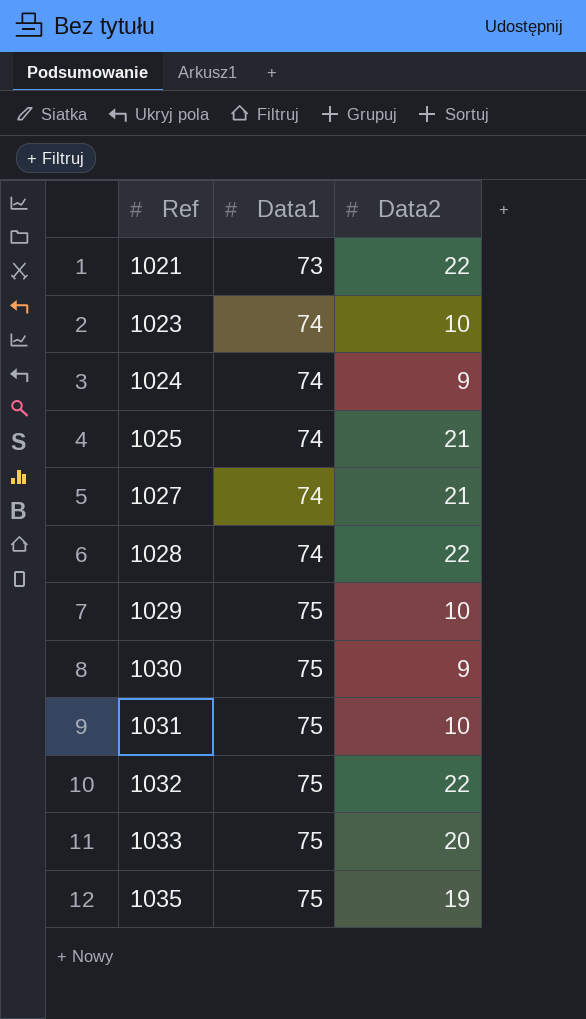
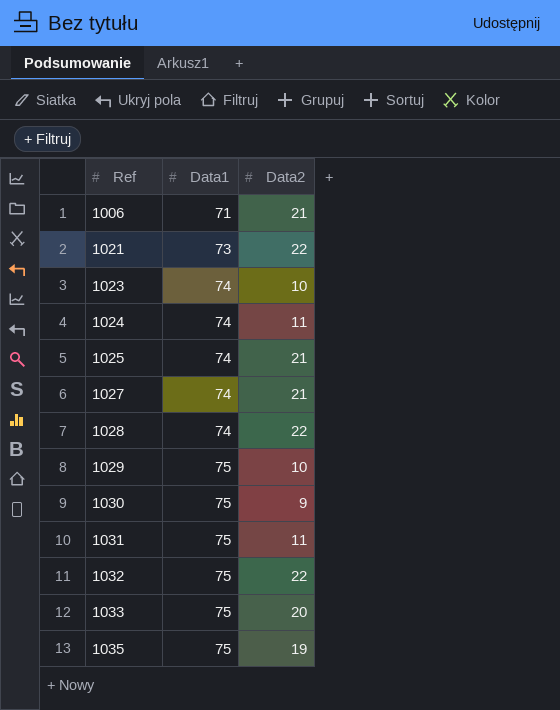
row 1006: none -> 71 | 21
1024 | Data2: 9 -> 11
1031 | Data2: 10 -> 11

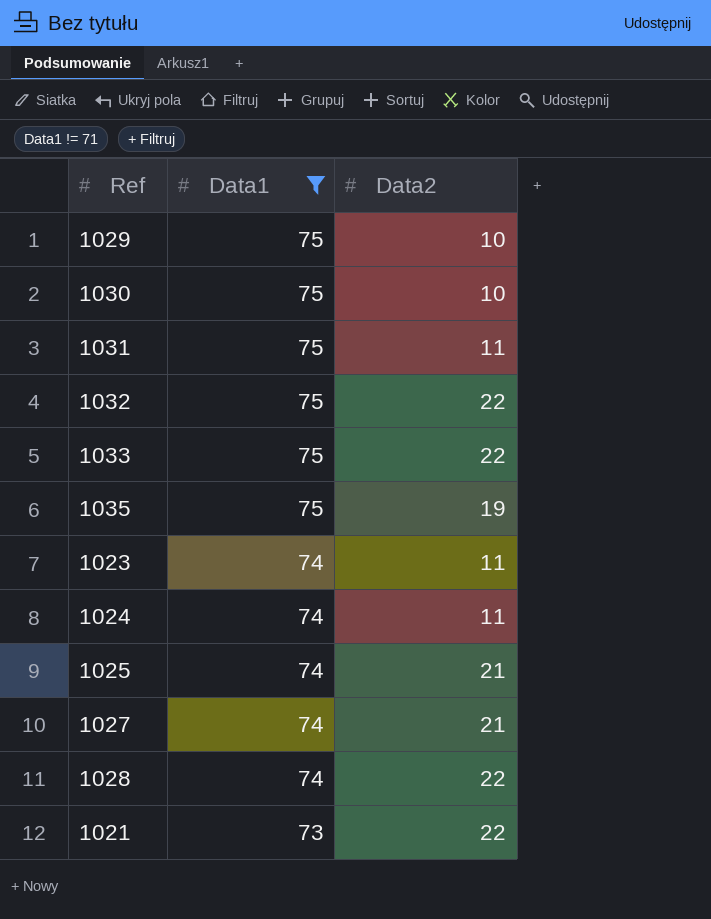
filter: none -> Data1 != 71
row order: Ref ascending -> Data1 descending
1030 | Data2: 9 -> 10
1033 | Data2: 20 -> 22
1023 | Data2: 10 -> 11

